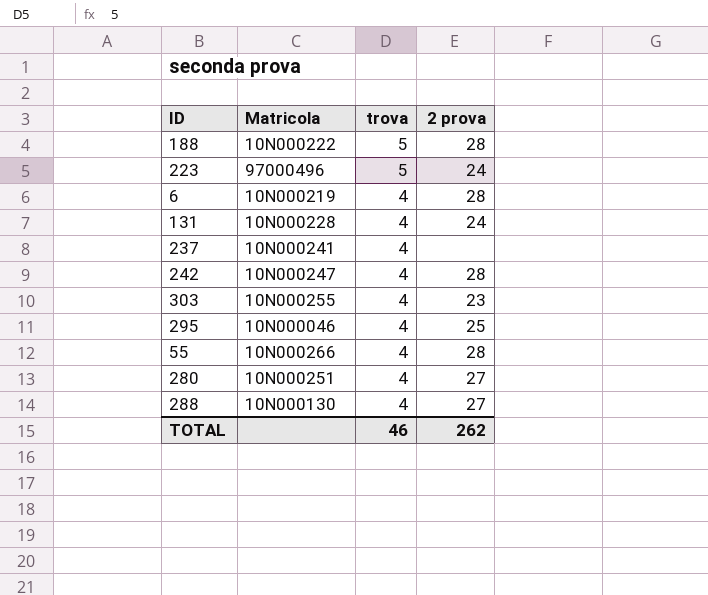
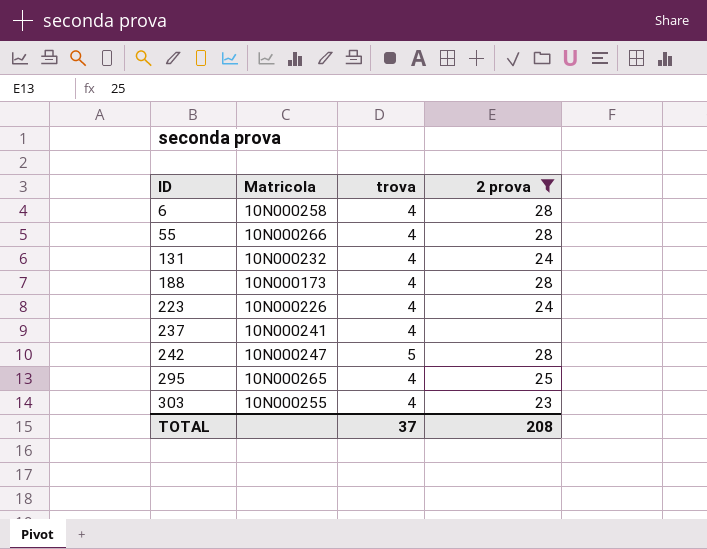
filter: none -> 2 prova != 27
row order: trova descending -> ID ascending
6 | Matricola: 10N000219 -> 10N000258
131 | Matricola: 10N000228 -> 10N000232
188 | Matricola: 10N000222 -> 10N000173
188 | trova: 5 -> 4
223 | Matricola: 97000496 -> 10N000226
223 | trova: 5 -> 4
242 | trova: 4 -> 5
295 | Matricola: 10N000046 -> 10N000265
TOTAL | trova: 46 -> 37
TOTAL | 2 prova: 262 -> 208

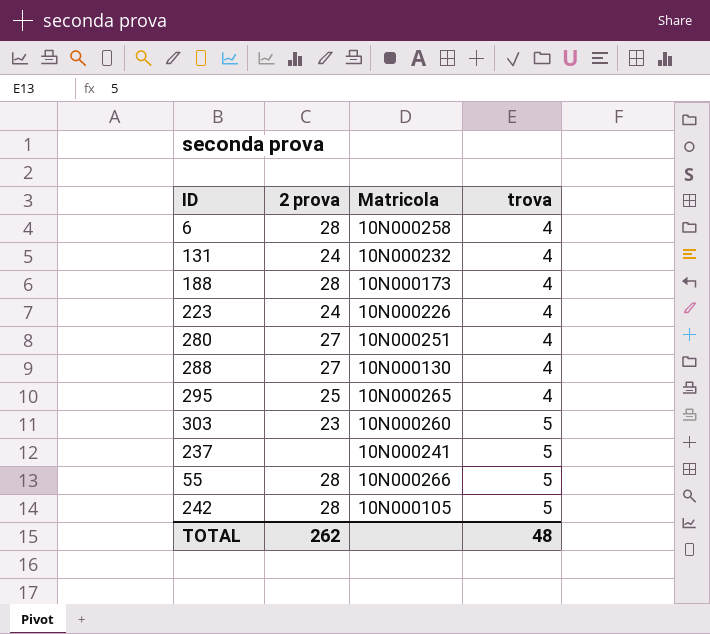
filter: 2 prova != 27 -> none
row order: ID ascending -> trova ascending
column 2 prova | position: 4 -> 2
303 | Matricola: 10N000255 -> 10N000260
303 | trova: 4 -> 5
237 | trova: 4 -> 5
55 | trova: 4 -> 5
242 | Matricola: 10N000247 -> 10N000105
TOTAL | 2 prova: 208 -> 262
TOTAL | trova: 37 -> 48

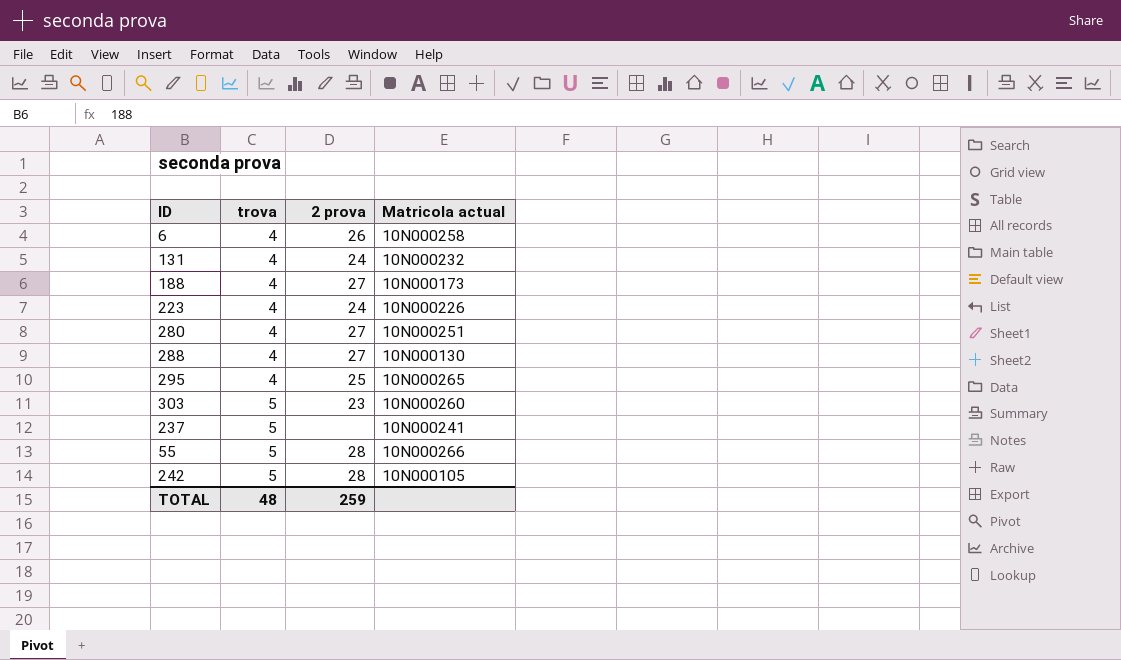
column trova | position: 4 -> 2
column name: Matricola -> Matricola actual
6 | 2 prova: 28 -> 26
188 | 2 prova: 28 -> 27
TOTAL | 2 prova: 262 -> 259

